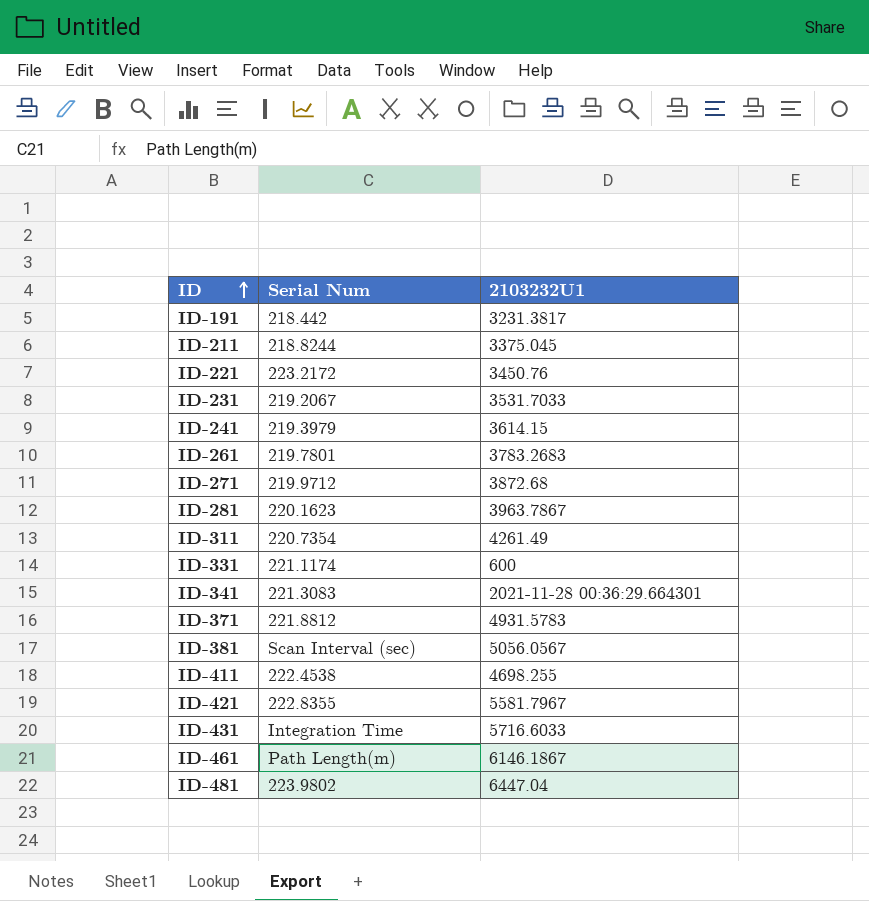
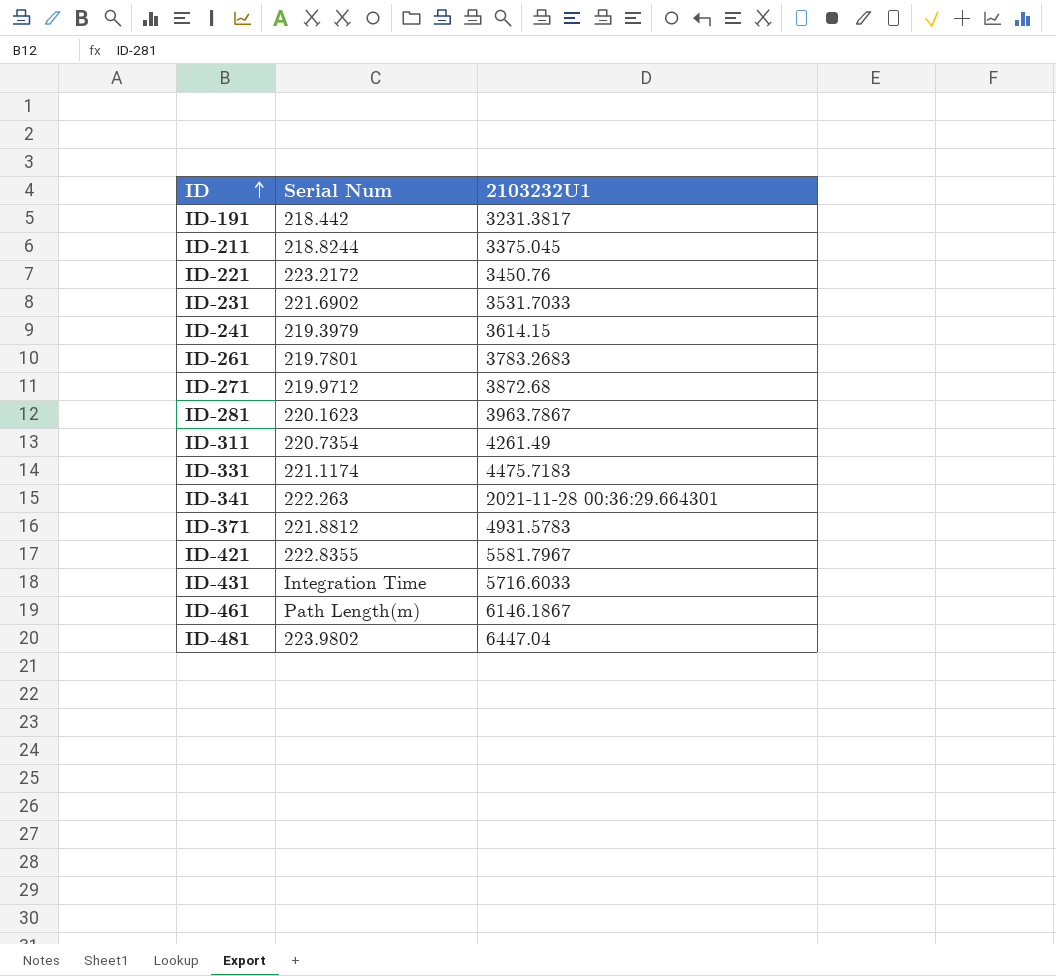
row ID-381: Scan Interval (sec) | 5056.0567 -> none
row ID-411: 222.4538 | 4698.255 -> none
ID-231 | Serial Num: 219.2067 -> 221.6902
ID-331 | 2103232U1: 600 -> 4475.7183
ID-341 | Serial Num: 221.3083 -> 222.263

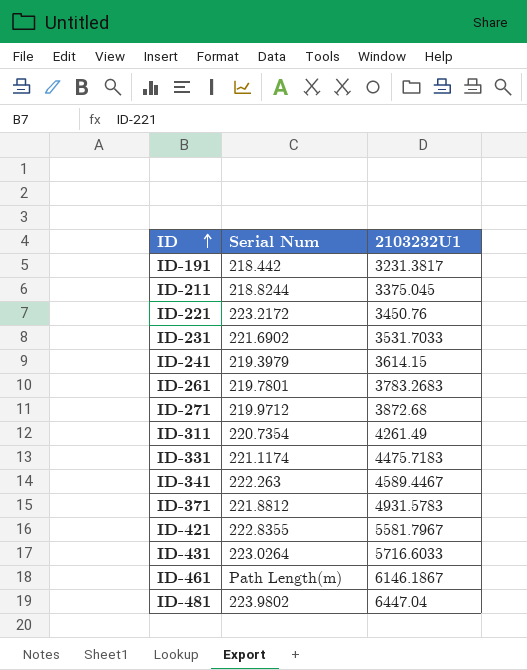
row ID-281: 220.1623 | 3963.7867 -> none
ID-341 | 2103232U1: 2021-11-28 00:36:29.664301 -> 4589.4467
ID-431 | Serial Num: Integration Time -> 223.0264

